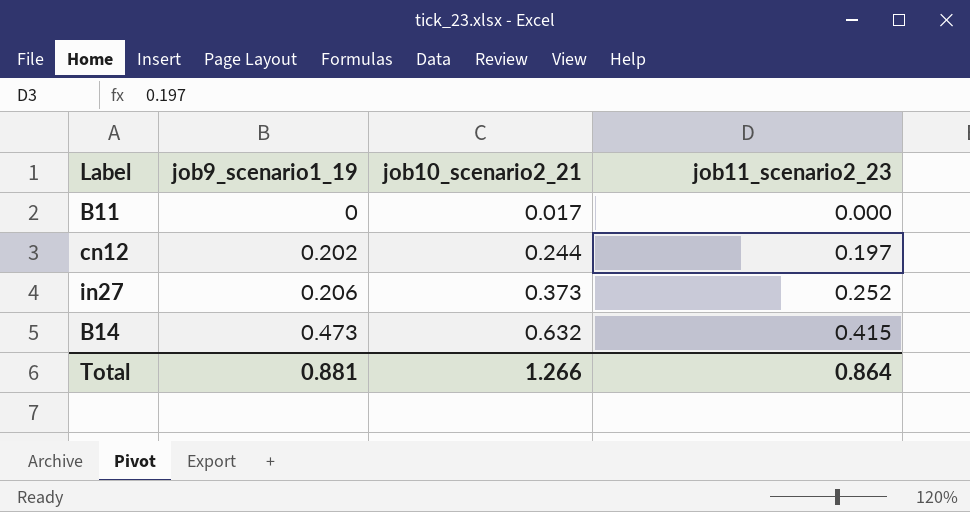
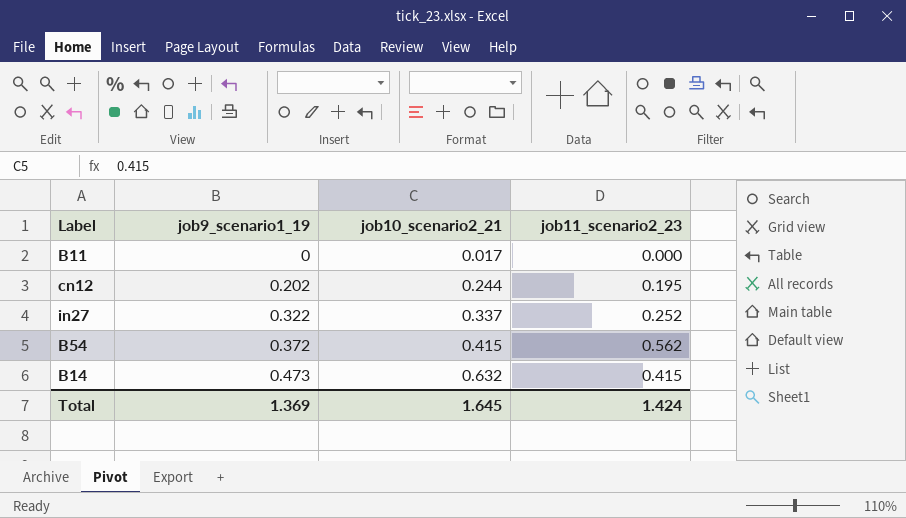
cn12 | job11_scenario2_23: 0.197 -> 0.195
in27 | job9_scenario1_19: 0.206 -> 0.322
in27 | job10_scenario2_21: 0.373 -> 0.337
row B54: none -> 0.372 | 0.415 | 0.562
Total | job9_scenario1_19: 0.881 -> 1.369
Total | job10_scenario2_21: 1.266 -> 1.645
Total | job11_scenario2_23: 0.864 -> 1.424

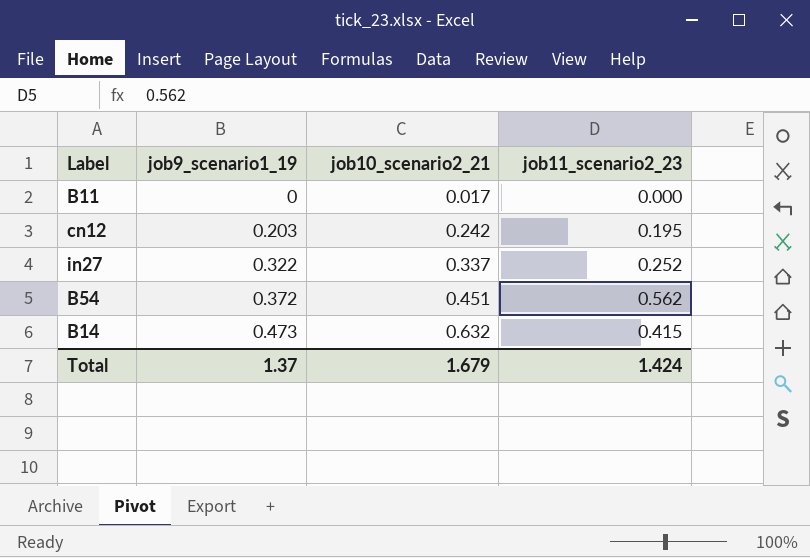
cn12 | job9_scenario1_19: 0.202 -> 0.203
cn12 | job10_scenario2_21: 0.244 -> 0.242
B54 | job10_scenario2_21: 0.415 -> 0.451
Total | job9_scenario1_19: 1.369 -> 1.37
Total | job10_scenario2_21: 1.645 -> 1.679

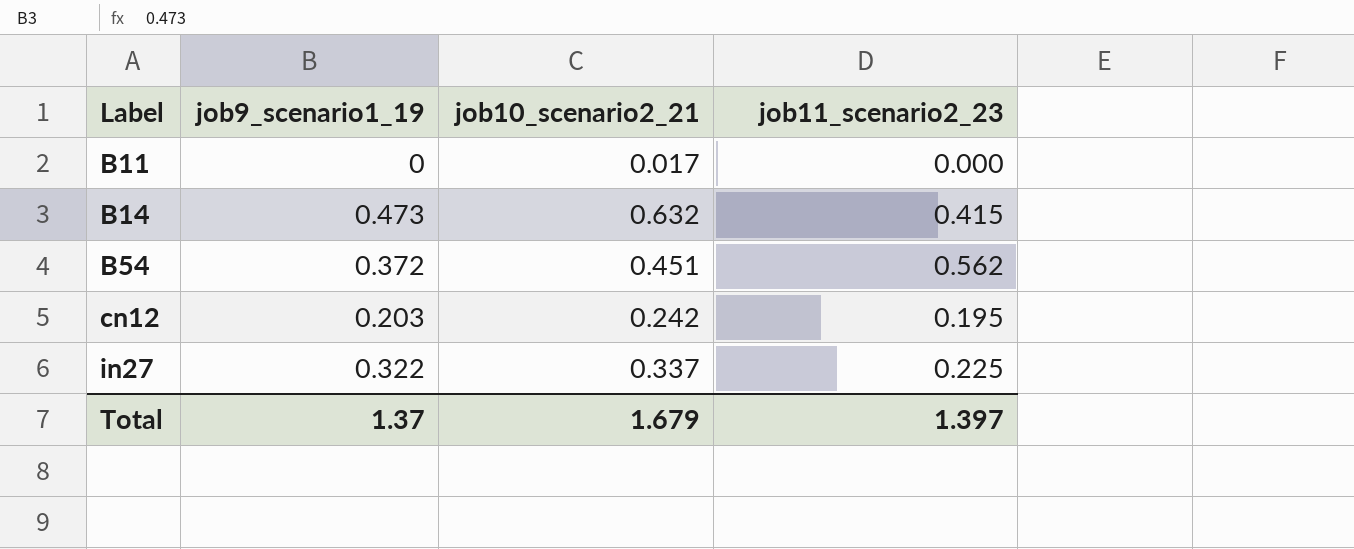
row order: job9_scenario1_19 ascending -> Label ascending
in27 | job11_scenario2_23: 0.252 -> 0.225
Total | job11_scenario2_23: 1.424 -> 1.397

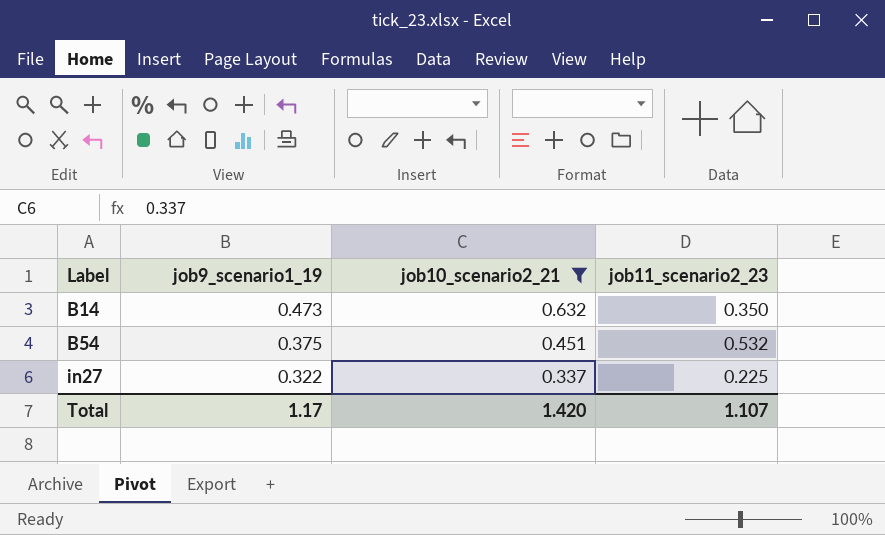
filter: none -> job10_scenario2_21 >= 0.337
B14 | job11_scenario2_23: 0.415 -> 0.350
B54 | job9_scenario1_19: 0.372 -> 0.375
B54 | job11_scenario2_23: 0.562 -> 0.532
Total | job9_scenario1_19: 1.37 -> 1.17
Total | job10_scenario2_21: 1.679 -> 1.420
Total | job11_scenario2_23: 1.397 -> 1.107

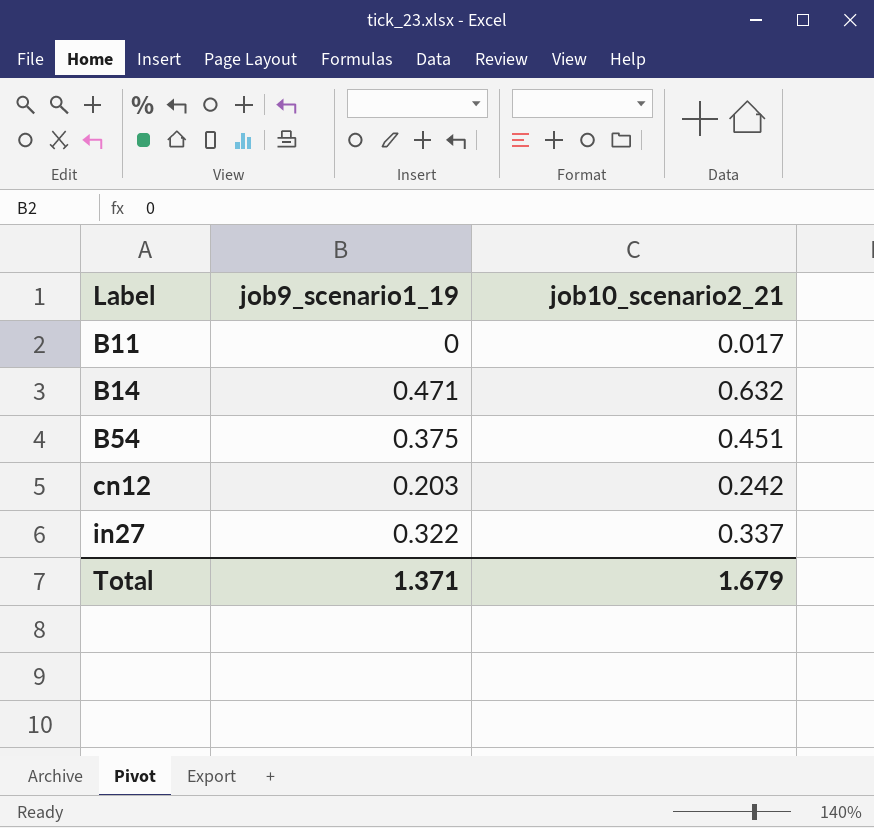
filter: job10_scenario2_21 >= 0.337 -> none
column job11_scenario2_23 | position: 4 -> none
B14 | job9_scenario1_19: 0.473 -> 0.471
Total | job9_scenario1_19: 1.17 -> 1.371
Total | job10_scenario2_21: 1.420 -> 1.679

